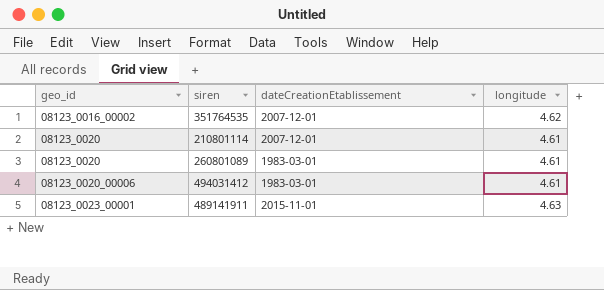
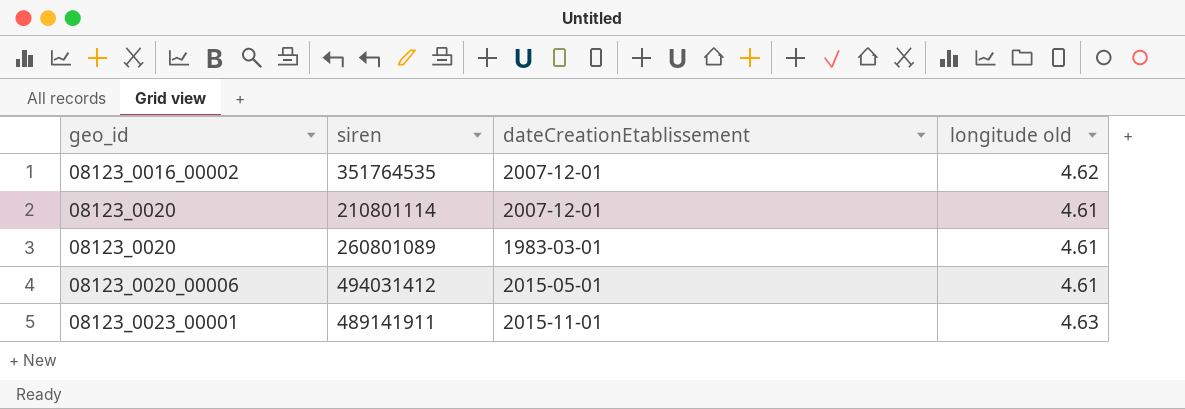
column name: longitude -> longitude old
494031412 | dateCreationEtablissement: 1983-03-01 -> 2015-05-01

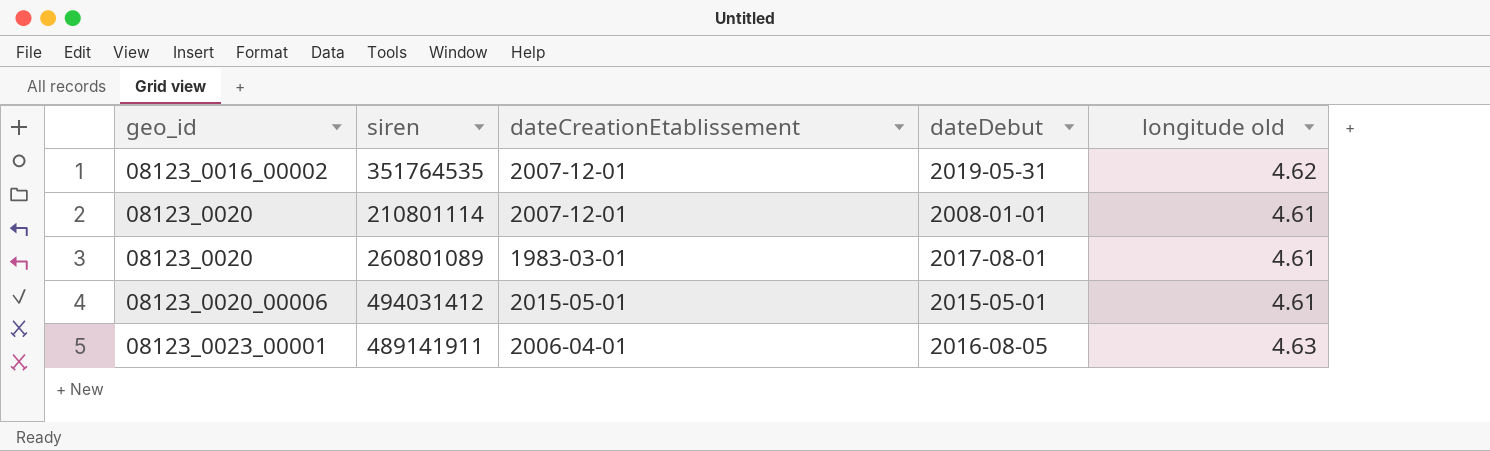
column dateDebut | position: none -> 4
489141911 | dateCreationEtablissement: 2015-11-01 -> 2006-04-01

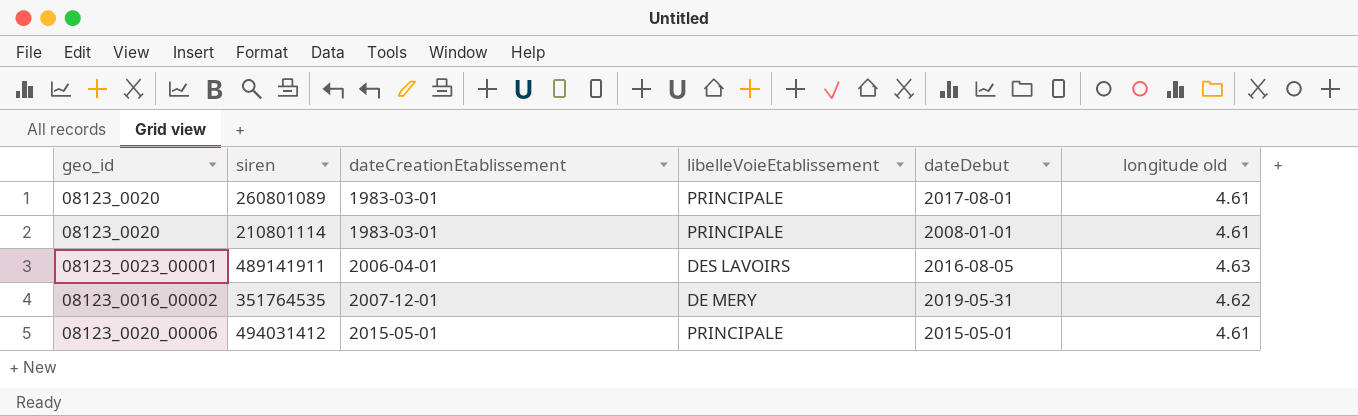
row order: geo_id ascending -> dateCreationEtablissement ascending
column libelleVoieEtablissement | position: none -> 4
210801114 | dateCreationEtablissement: 2007-12-01 -> 1983-03-01

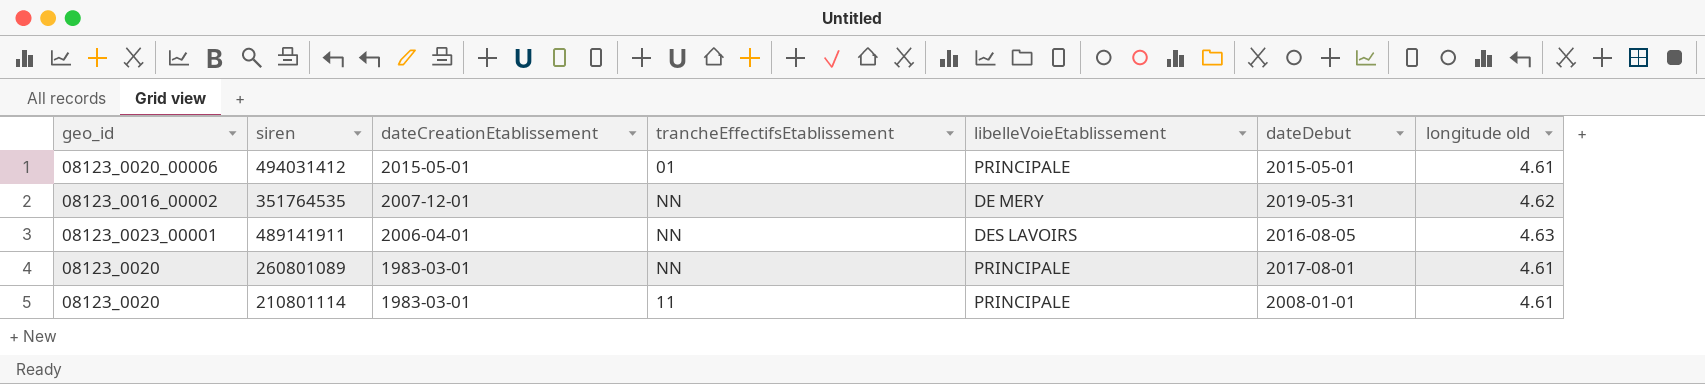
row order: dateCreationEtablissement ascending -> dateCreationEtablissement descending
column trancheEffectifsEtablissement | position: none -> 4

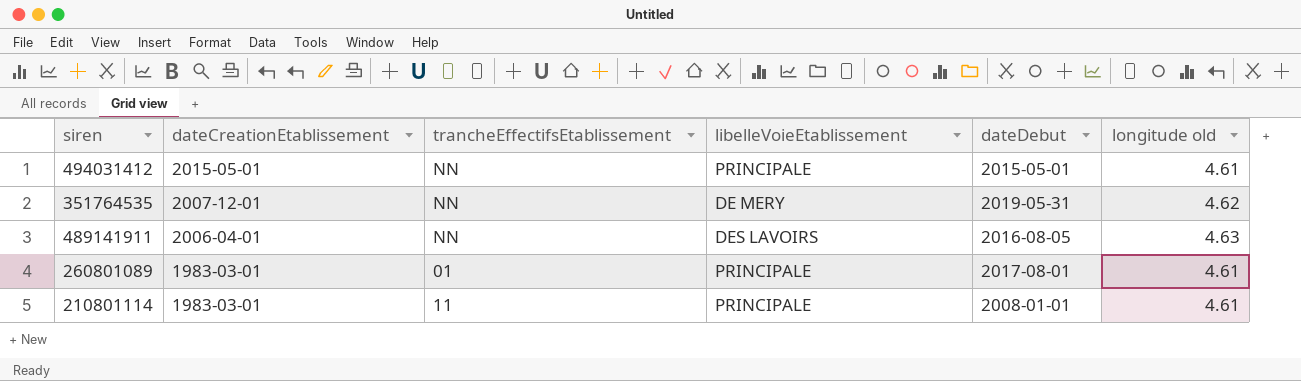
column geo_id | position: 1 -> none
494031412 | trancheEffectifsEtablissement: 01 -> NN
260801089 | trancheEffectifsEtablissement: NN -> 01

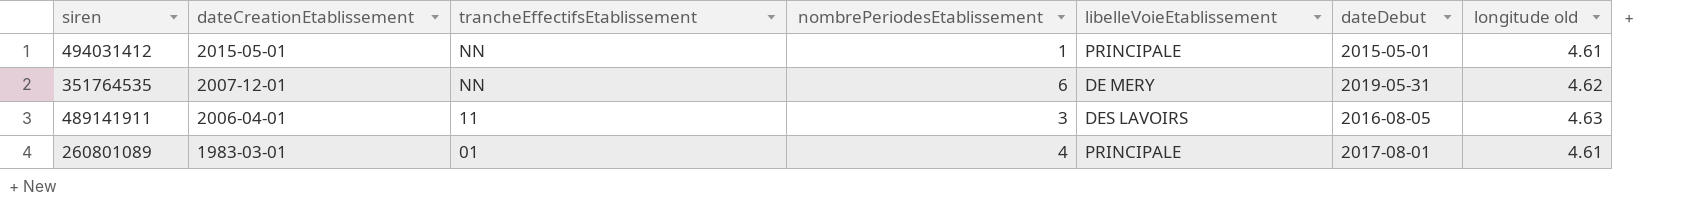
column nombrePeriodesEtablissement | position: none -> 4
row 210801114: 1983-03-01 | 11 | PRINCIPALE | 2008-01-01 | 4.61 -> none
489141911 | trancheEffectifsEtablissement: NN -> 11

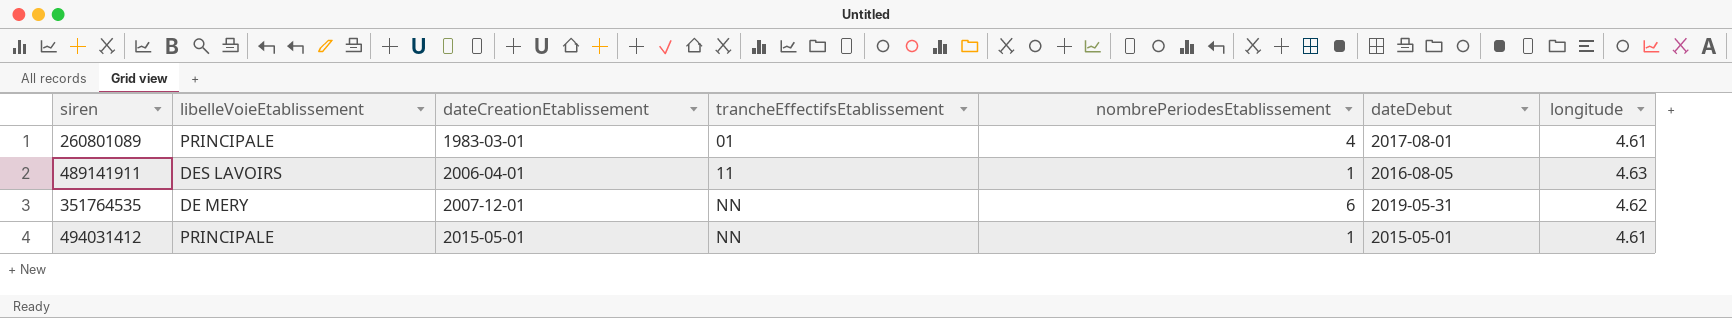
row order: dateCreationEtablissement descending -> dateCreationEtablissement ascending
column libelleVoieEtablissement | position: 5 -> 2
column name: longitude old -> longitude
489141911 | nombrePeriodesEtablissement: 3 -> 1

